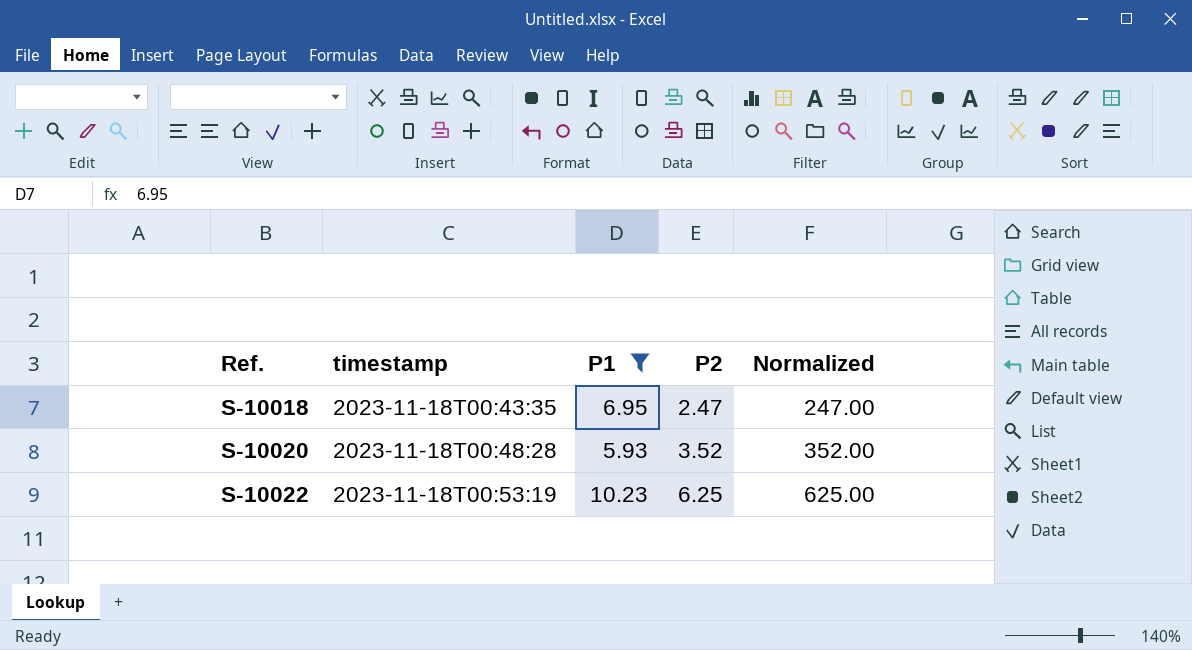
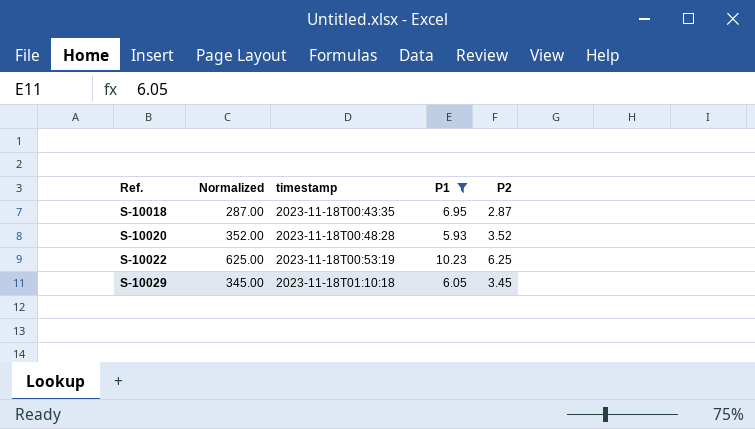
column Normalized | position: 5 -> 2
S-10018 | Normalized: 247.00 -> 287.00
S-10018 | P2: 2.47 -> 2.87
row S-10029: none -> 345.00 | 2023-11-18T01:10:18 | 6.05 | 3.45

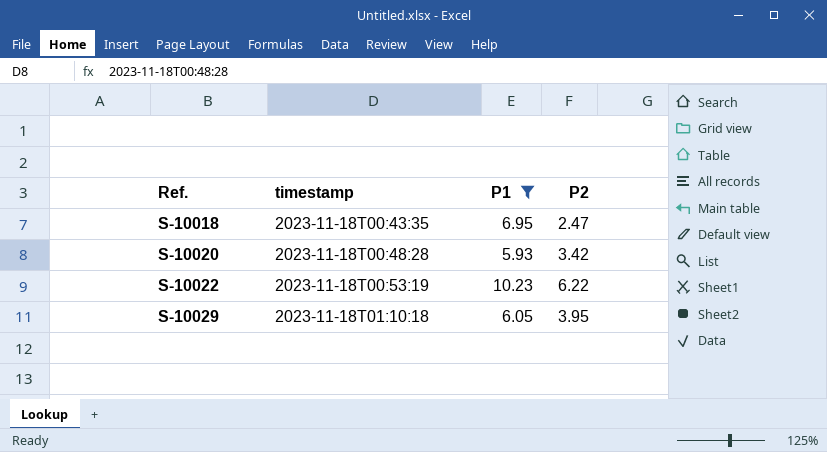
column Normalized | formula: [P2] * 100 -> none
S-10018 | P2: 2.87 -> 2.47
S-10020 | P2: 3.52 -> 3.42
S-10022 | P2: 6.25 -> 6.22
S-10029 | P2: 3.45 -> 3.95

